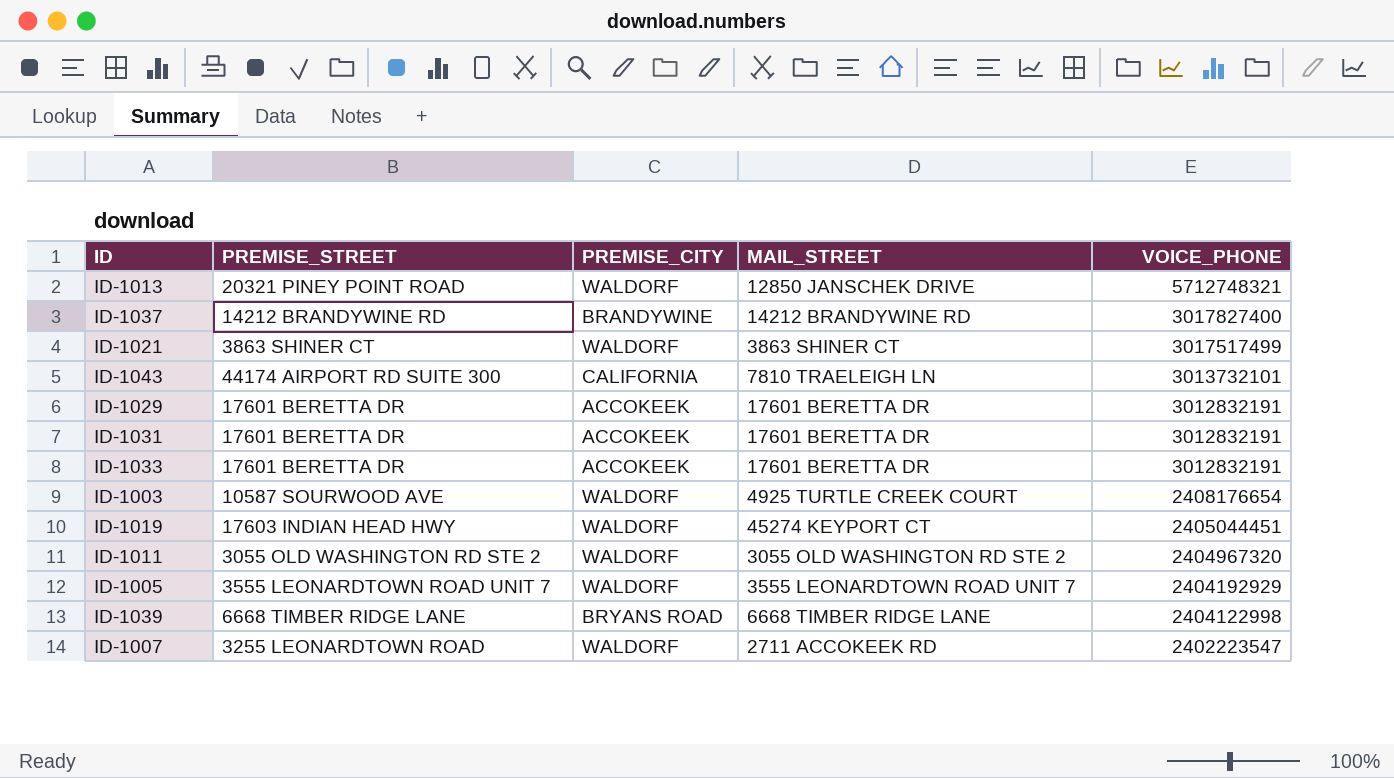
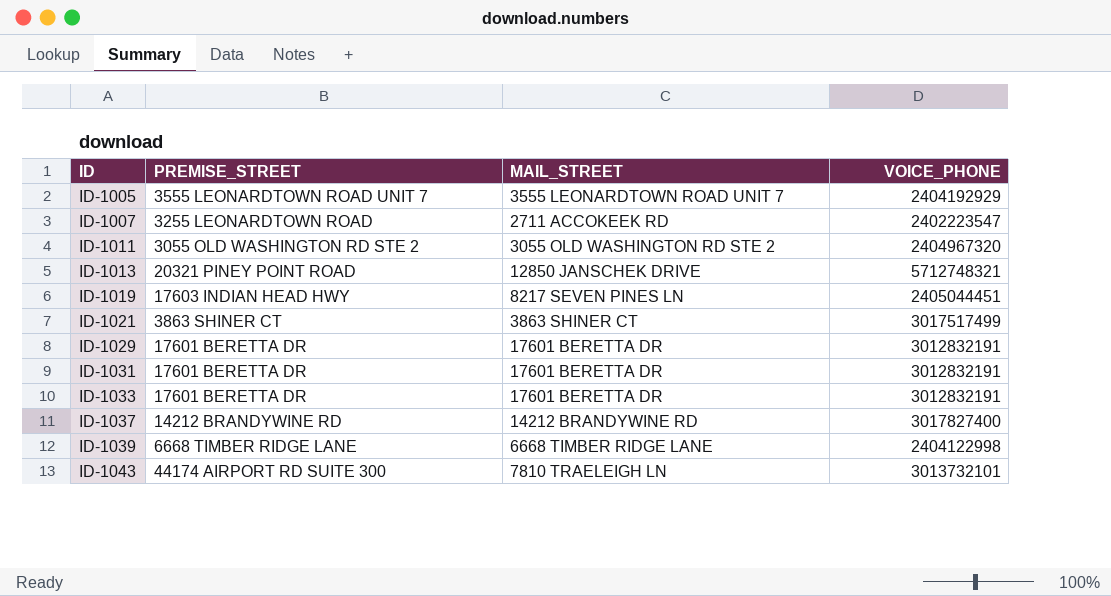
row order: VOICE_PHONE descending -> ID ascending
column PREMISE_CITY | position: 3 -> none
row ID-1003: 10587 SOURWOOD AVE | WALDORF | 4925 TURTLE CREEK COURT | 2408176654 -> none
ID-1019 | MAIL_STREET: 45274 KEYPORT CT -> 8217 SEVEN PINES LN

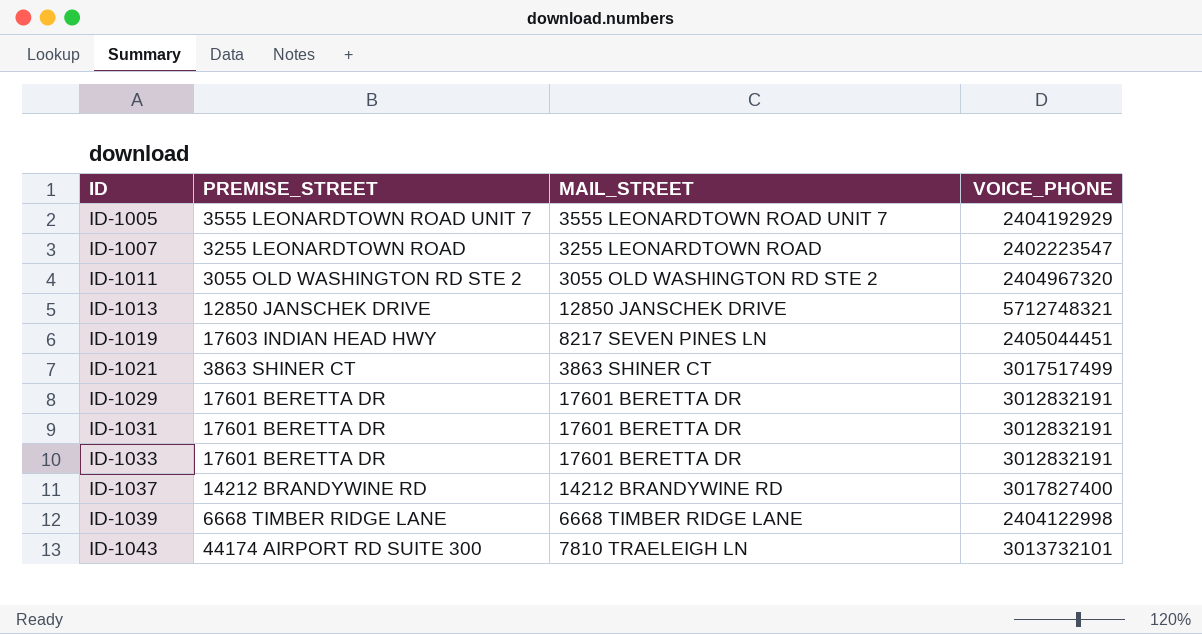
ID-1007 | MAIL_STREET: 2711 ACCOKEEK RD -> 3255 LEONARDTOWN ROAD
ID-1013 | PREMISE_STREET: 20321 PINEY POINT ROAD -> 12850 JANSCHEK DRIVE

